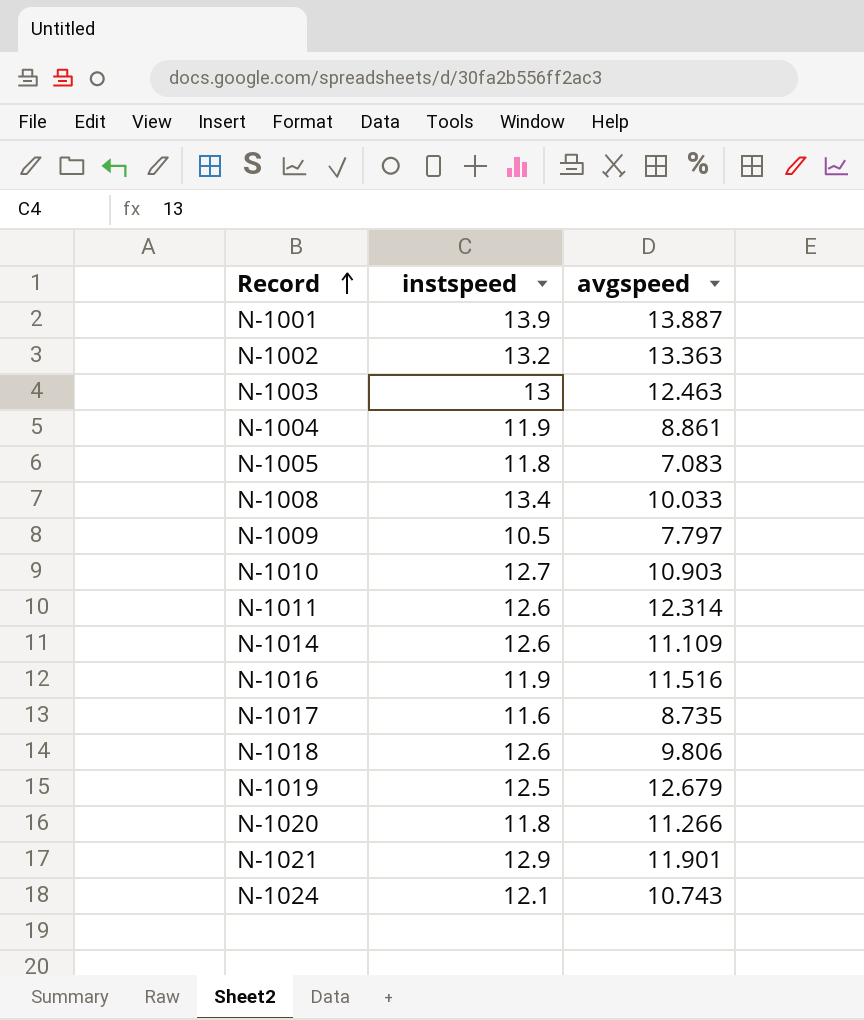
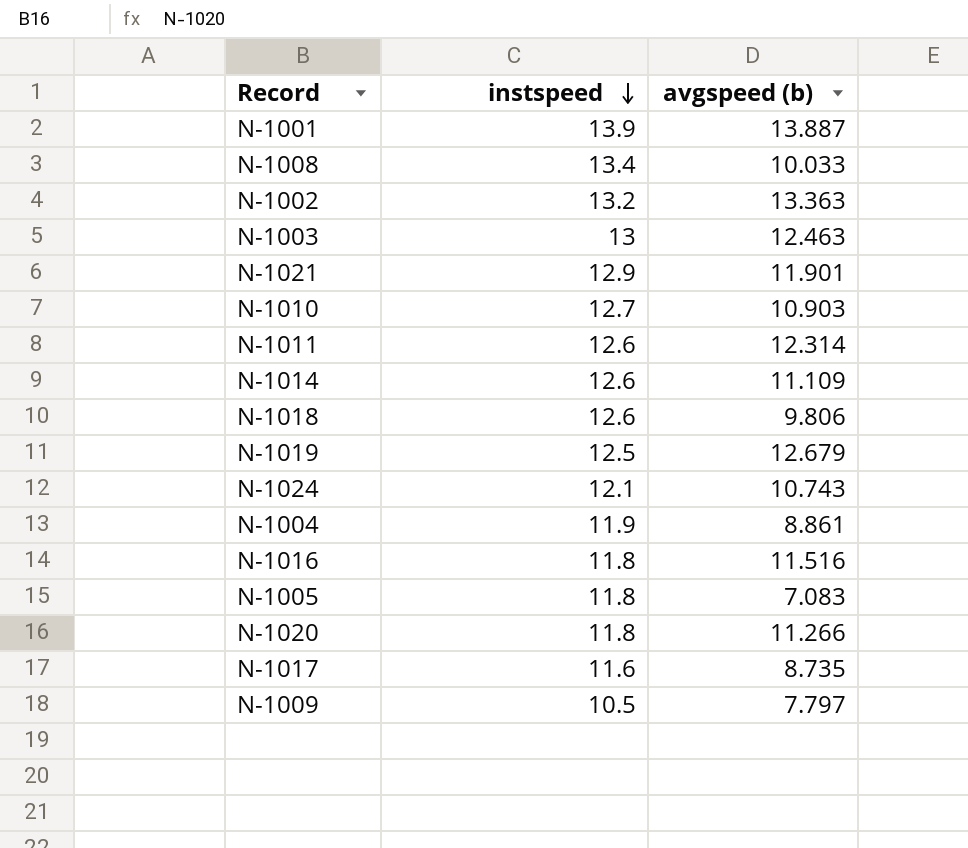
row order: Record ascending -> instspeed descending
column name: avgspeed -> avgspeed (b)
N-1016 | instspeed: 11.9 -> 11.8

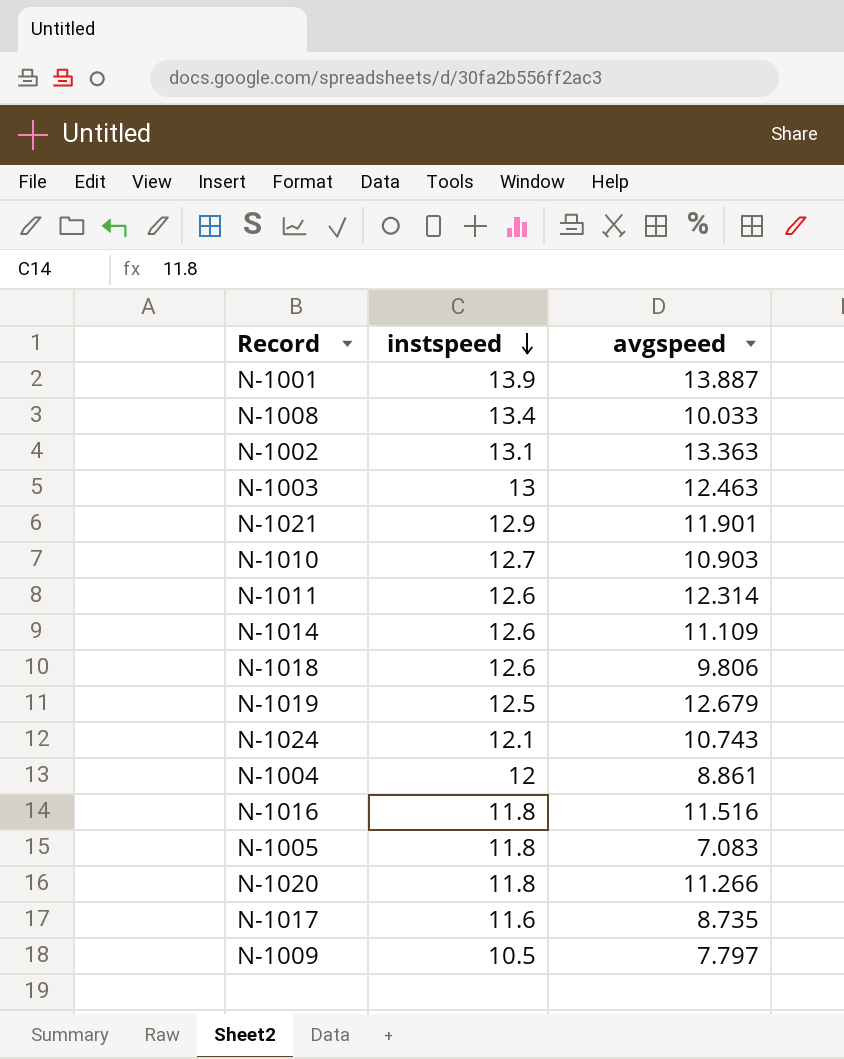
column name: avgspeed (b) -> avgspeed
N-1002 | instspeed: 13.2 -> 13.1
N-1004 | instspeed: 11.9 -> 12

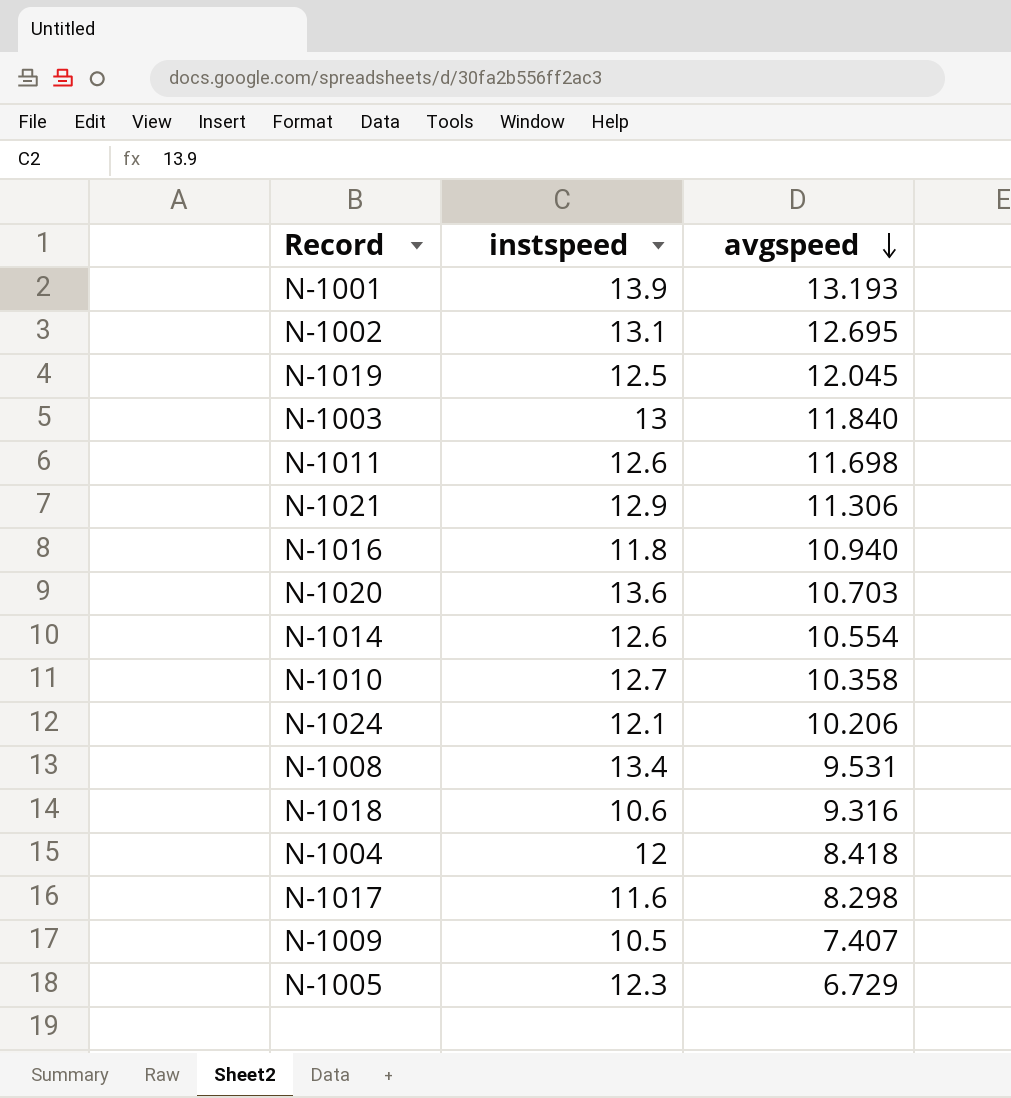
row order: instspeed descending -> avgspeed descending
N-1001 | avgspeed: 13.887 -> 13.193
N-1002 | avgspeed: 13.363 -> 12.695
N-1019 | avgspeed: 12.679 -> 12.045
N-1003 | avgspeed: 12.463 -> 11.840
N-1011 | avgspeed: 12.314 -> 11.698
N-1021 | avgspeed: 11.901 -> 11.306
N-1016 | avgspeed: 11.516 -> 10.940
N-1020 | instspeed: 11.8 -> 13.6
N-1020 | avgspeed: 11.266 -> 10.703
N-1014 | avgspeed: 11.109 -> 10.554
N-1010 | avgspeed: 10.903 -> 10.358
N-1024 | avgspeed: 10.743 -> 10.206
N-1008 | avgspeed: 10.033 -> 9.531
N-1018 | instspeed: 12.6 -> 10.6
N-1018 | avgspeed: 9.806 -> 9.316
N-1004 | avgspeed: 8.861 -> 8.418
N-1017 | avgspeed: 8.735 -> 8.298
N-1009 | avgspeed: 7.797 -> 7.407
N-1005 | instspeed: 11.8 -> 12.3
N-1005 | avgspeed: 7.083 -> 6.729

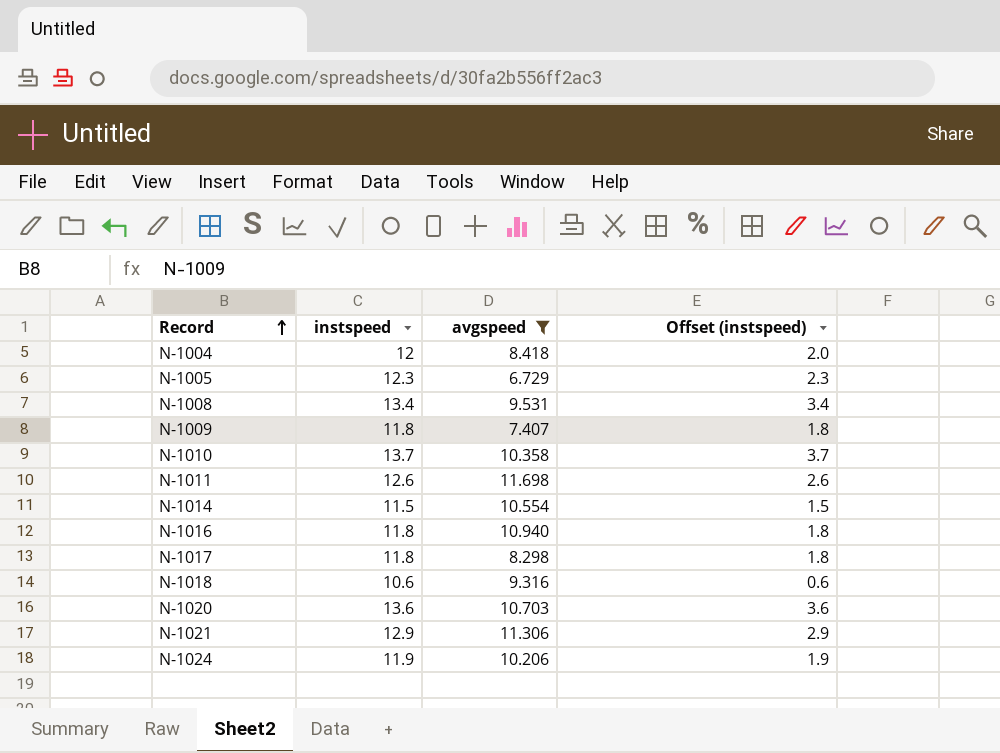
filter: none -> avgspeed <= 11.698
row order: avgspeed descending -> Record ascending
column Offset (instspeed) | formula: none -> [instspeed] - 10
N-1009 | instspeed: 10.5 -> 11.8
N-1010 | instspeed: 12.7 -> 13.7
N-1014 | instspeed: 12.6 -> 11.5
N-1017 | instspeed: 11.6 -> 11.8
N-1024 | instspeed: 12.1 -> 11.9

